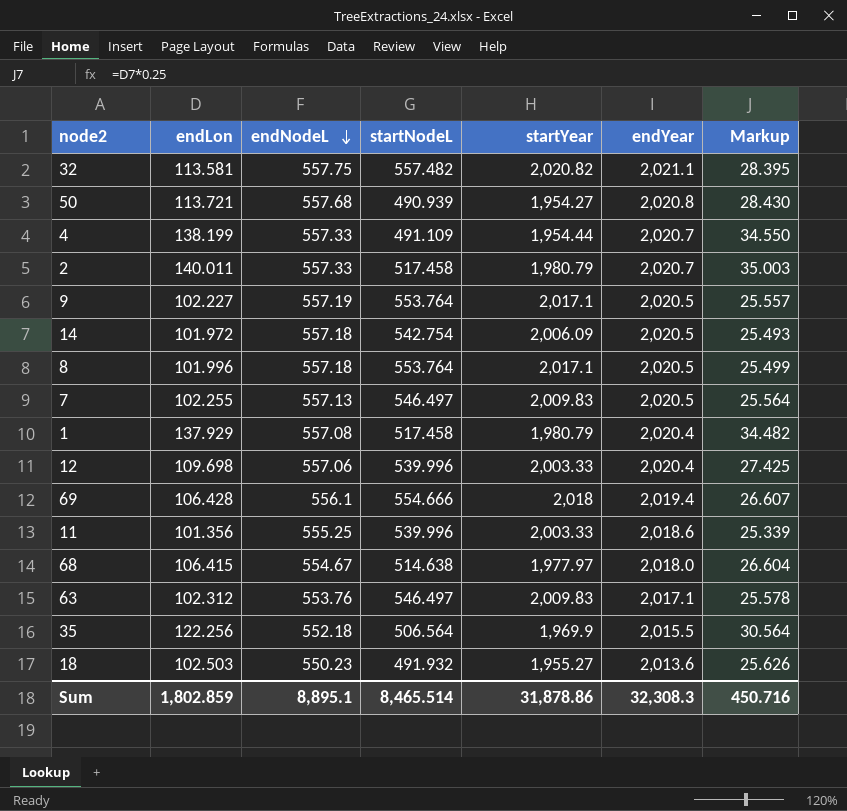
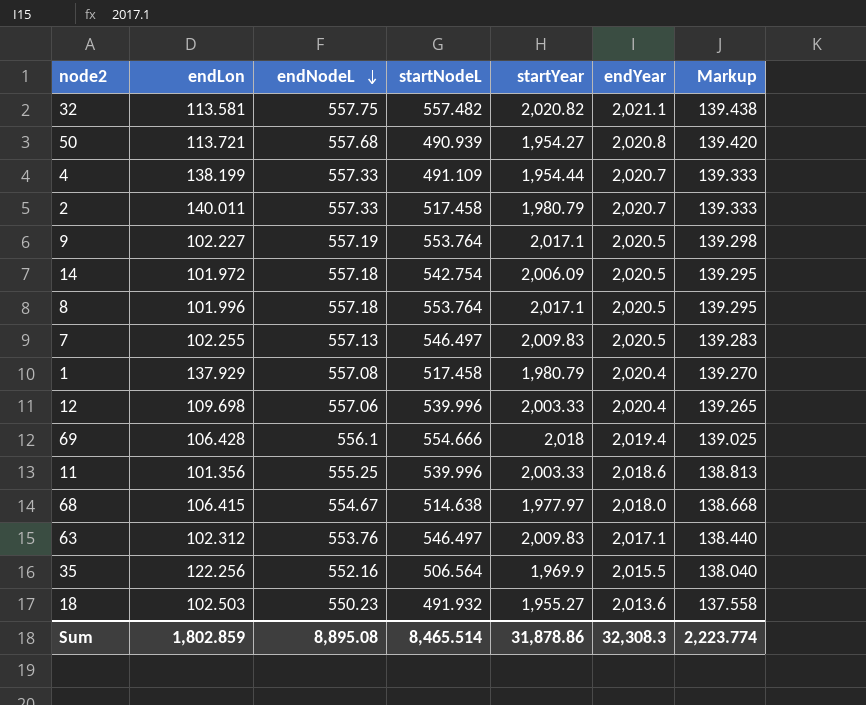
column Markup | formula: [endLon] * 0.25 -> [endNodeL] * 0.25
35 | endNodeL: 552.18 -> 552.16
Sum | endNodeL: 8,895.1 -> 8,895.08
Sum | Markup: 450.716 -> 2,223.774

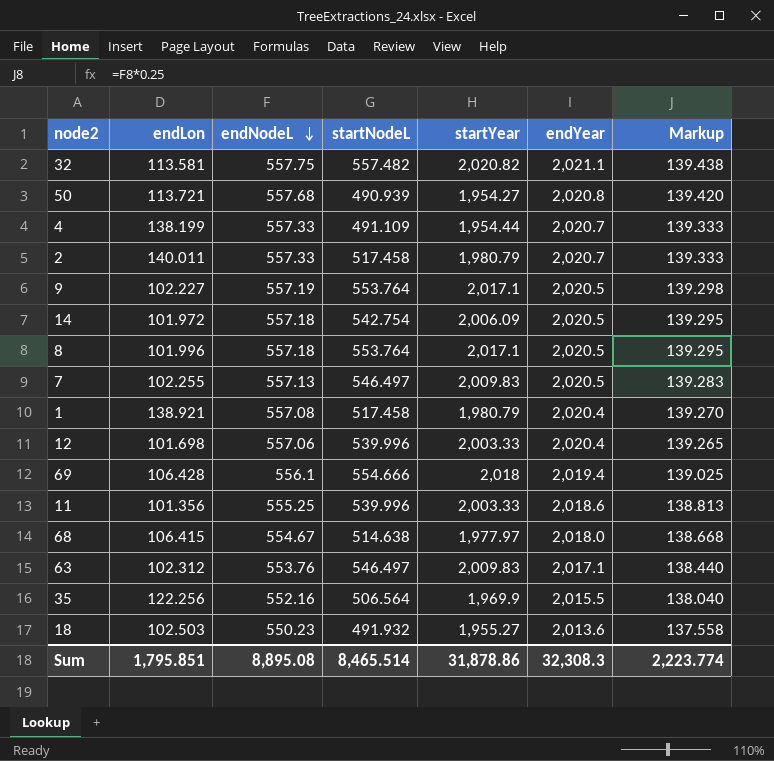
1 | endLon: 137.929 -> 138.921
12 | endLon: 109.698 -> 101.698
Sum | endLon: 1,802.859 -> 1,795.851

